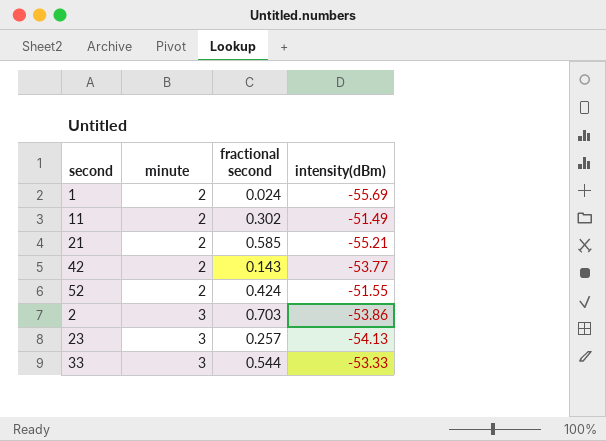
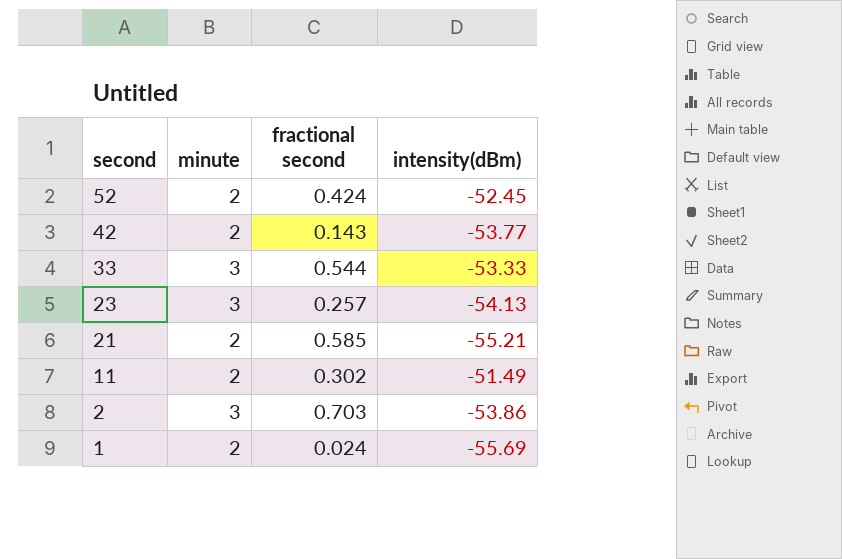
row order: minute ascending -> second descending
52 | intensity(dBm): -51.55 -> -52.45

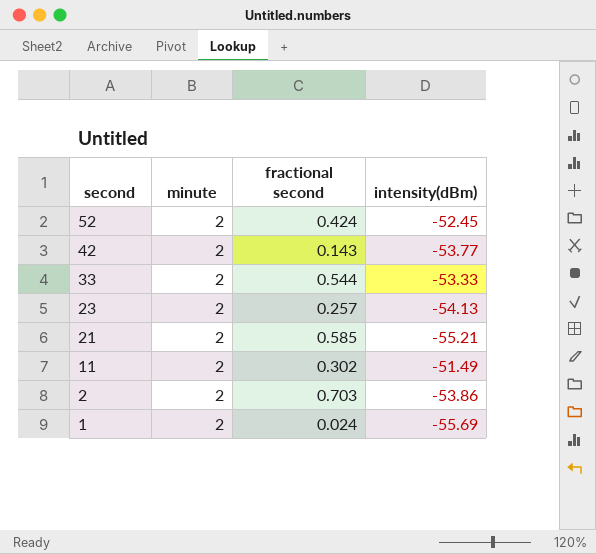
33 | minute: 3 -> 2
23 | minute: 3 -> 2
2 | minute: 3 -> 2

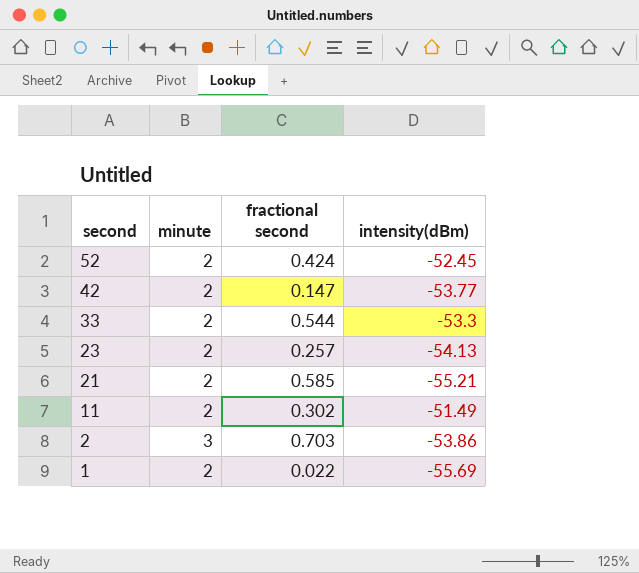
42 | fractional second: 0.143 -> 0.147
33 | intensity(dBm): -53.33 -> -53.3
2 | minute: 2 -> 3
1 | fractional second: 0.024 -> 0.022

